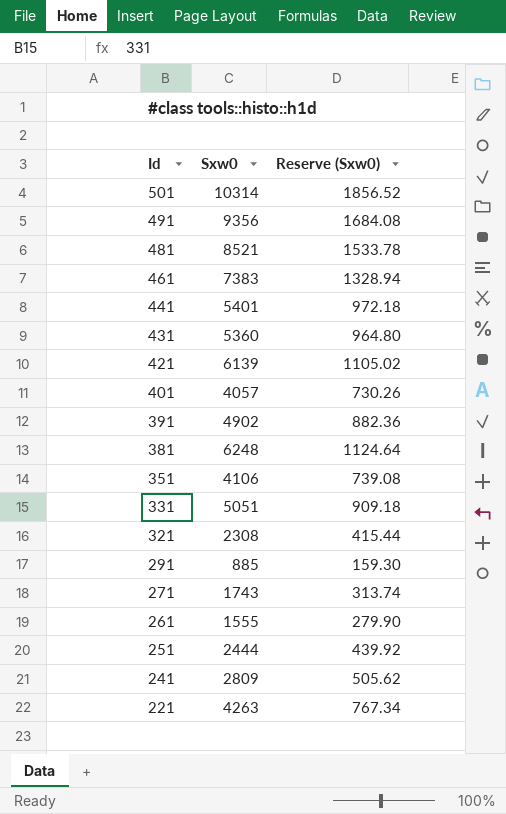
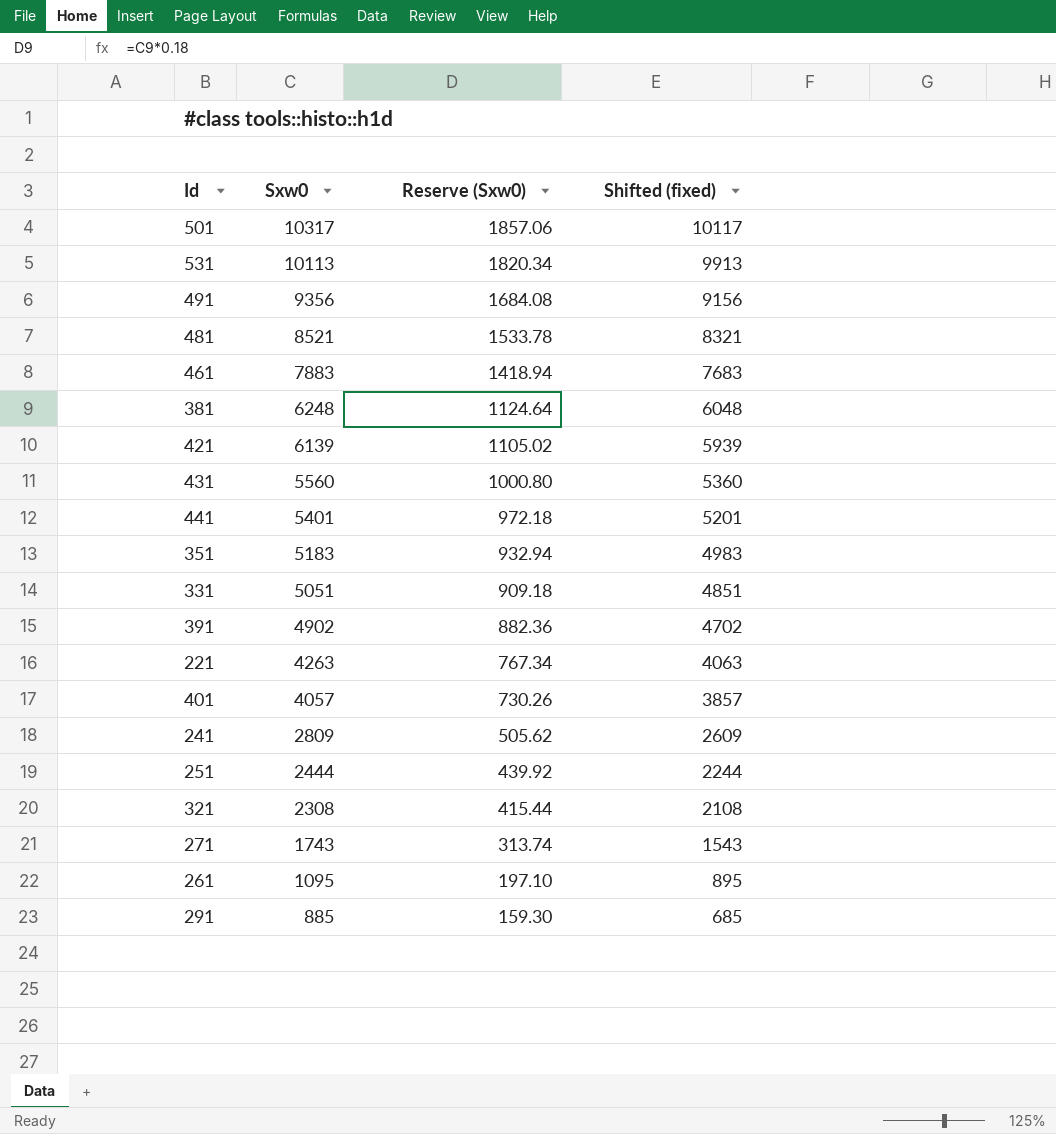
row order: Id descending -> Sxw0 descending
column Shifted (fixed) | formula: none -> [Sxw0] - 200
501 | Sxw0: 10314 -> 10317
501 | Reserve (Sxw0): 1856.52 -> 1857.06
row 531: none -> 10113 | 1820.34 | 9913
461 | Sxw0: 7383 -> 7883
461 | Reserve (Sxw0): 1328.94 -> 1418.94
431 | Sxw0: 5360 -> 5560
431 | Reserve (Sxw0): 964.80 -> 1000.80
351 | Sxw0: 4106 -> 5183
351 | Reserve (Sxw0): 739.08 -> 932.94
261 | Sxw0: 1555 -> 1095
261 | Reserve (Sxw0): 279.90 -> 197.10

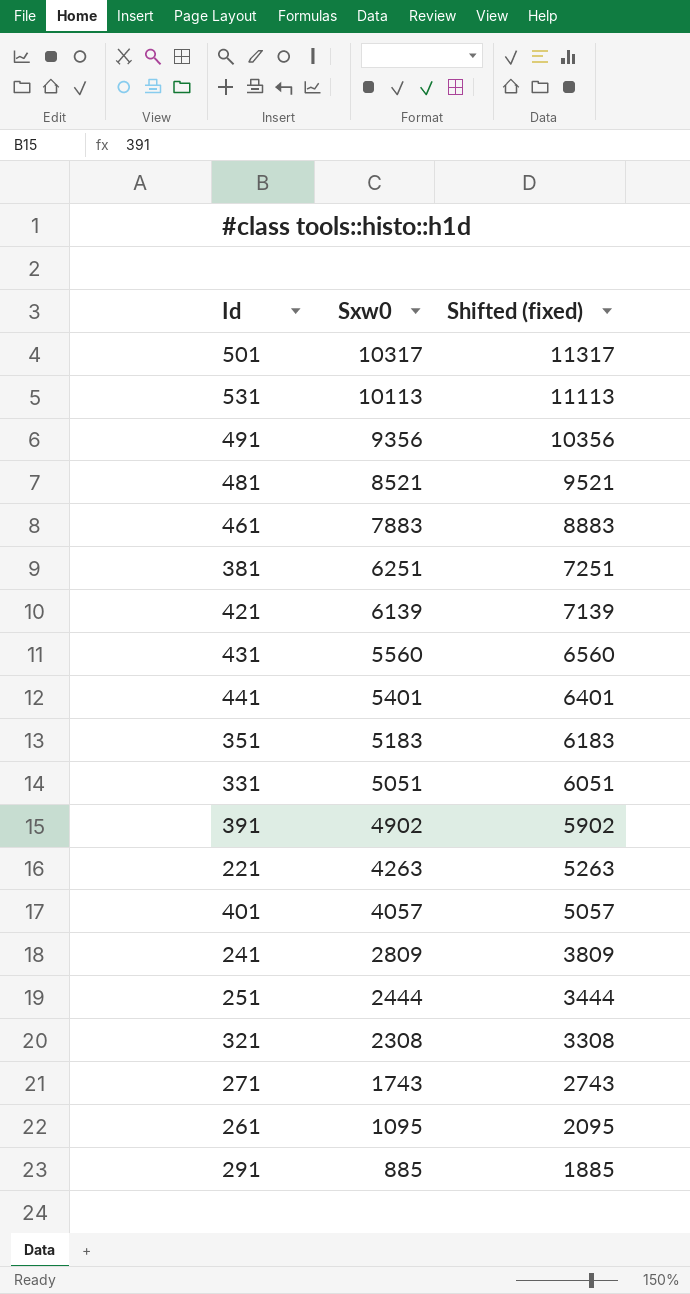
column Reserve (Sxw0) | formula: [Sxw0] * 0.18 -> none
column Shifted (fixed) | formula: [Sxw0] - 200 -> [Sxw0] + 1000
381 | Sxw0: 6248 -> 6251

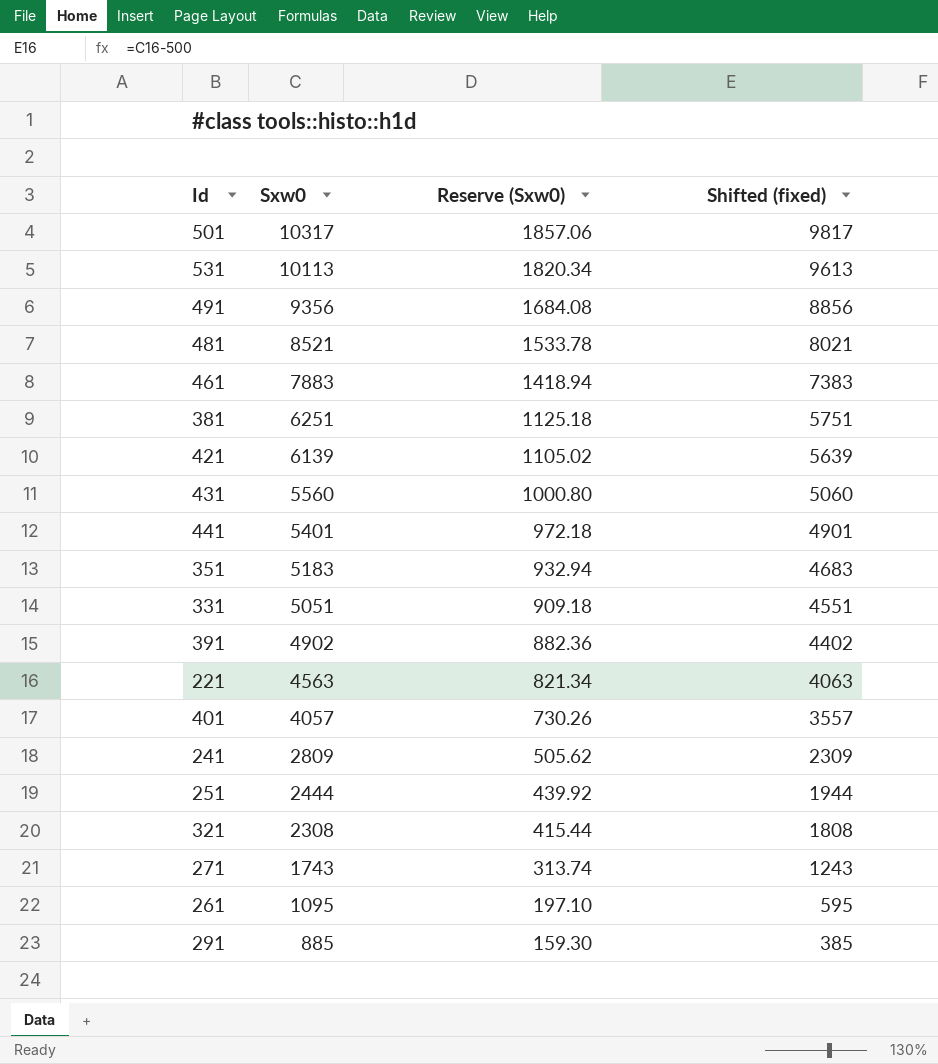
column Reserve (Sxw0) | formula: none -> [Sxw0] * 0.18
column Shifted (fixed) | formula: [Sxw0] + 1000 -> [Sxw0] - 500
221 | Sxw0: 4263 -> 4563

